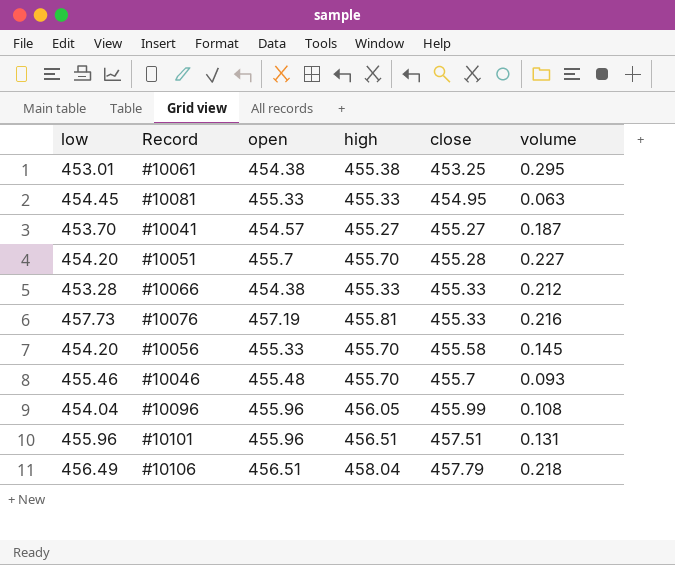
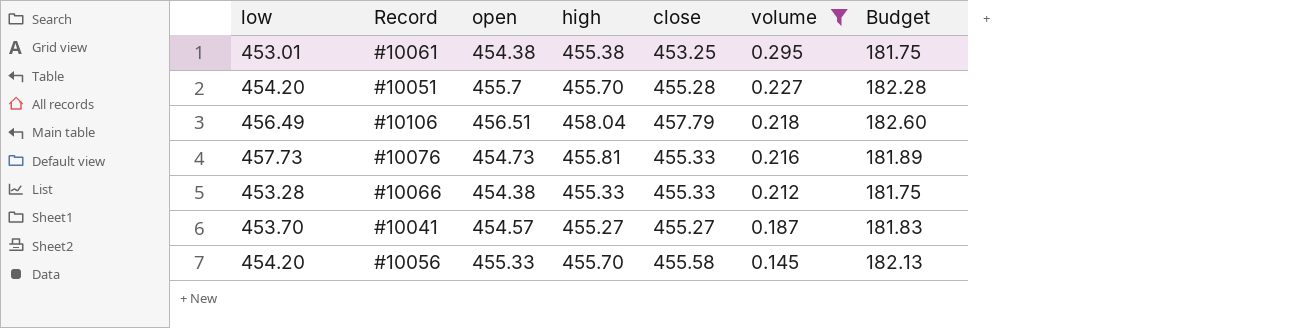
filter: none -> volume >= 0.145
row order: close ascending -> volume descending
column Budget | formula: none -> [open] * 0.4
#10076 | open: 457.19 -> 454.73

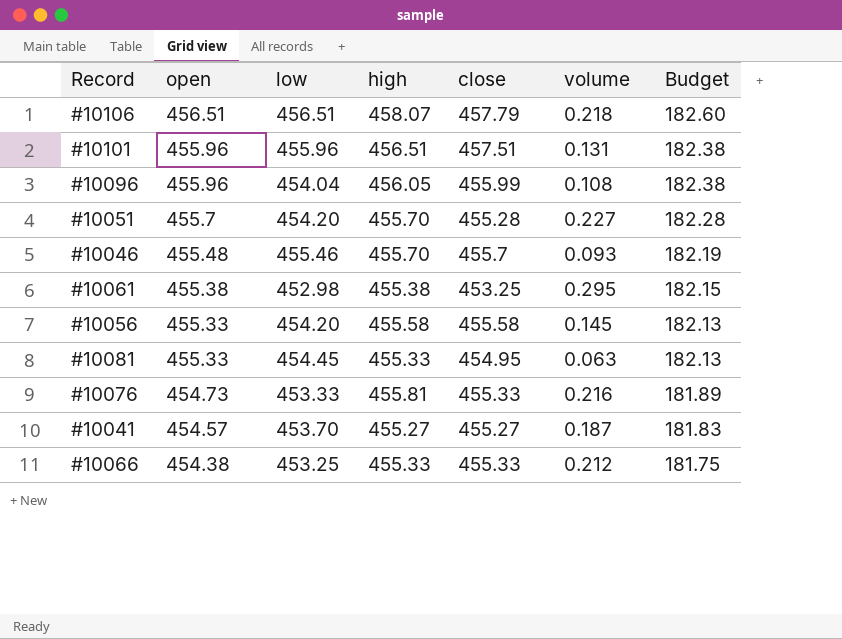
filter: volume >= 0.145 -> none
row order: volume descending -> open descending
column low | position: 1 -> 3
#10106 | low: 456.49 -> 456.51
#10106 | high: 458.04 -> 458.07
#10061 | open: 454.38 -> 455.38
#10061 | low: 453.01 -> 452.98
#10061 | Budget: 181.75 -> 182.15
#10056 | high: 455.70 -> 455.58
#10076 | low: 457.73 -> 453.33
#10066 | low: 453.28 -> 453.25

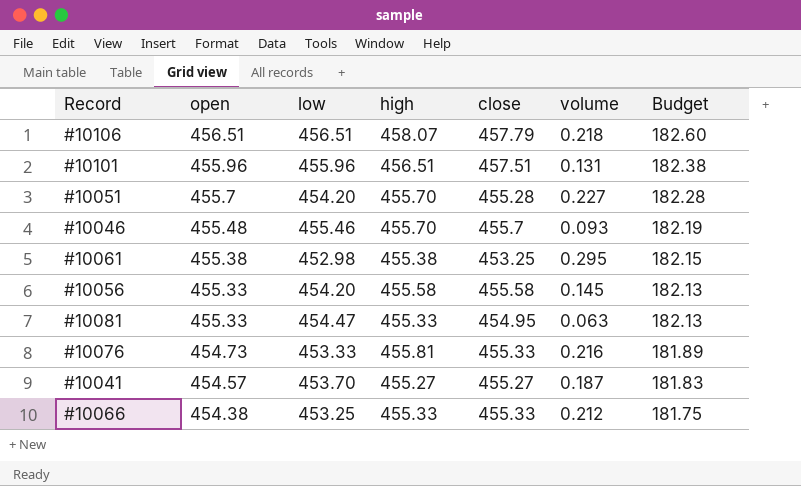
row #10096: 455.96 | 454.04 | 456.05 | 455.99 | 0.108 | 182.38 -> none
#10081 | low: 454.45 -> 454.47

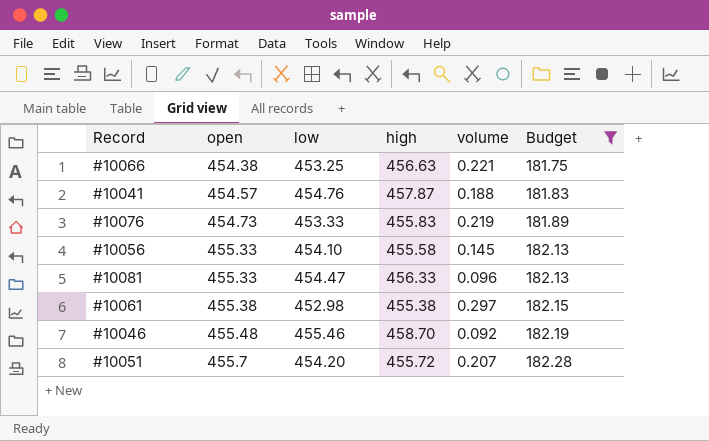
filter: none -> Budget <= 182.28
row order: open descending -> open ascending
column close | position: 5 -> none
#10066 | high: 455.33 -> 456.63
#10066 | volume: 0.212 -> 0.221
#10041 | low: 453.70 -> 454.76
#10041 | high: 455.27 -> 457.87
#10041 | volume: 0.187 -> 0.188
#10076 | high: 455.81 -> 455.83
#10076 | volume: 0.216 -> 0.219
#10056 | low: 454.20 -> 454.10
#10081 | high: 455.33 -> 456.33
#10081 | volume: 0.063 -> 0.096
#10061 | volume: 0.295 -> 0.297
#10046 | high: 455.70 -> 458.70
#10046 | volume: 0.093 -> 0.092
#10051 | high: 455.70 -> 455.72
#10051 | volume: 0.227 -> 0.207

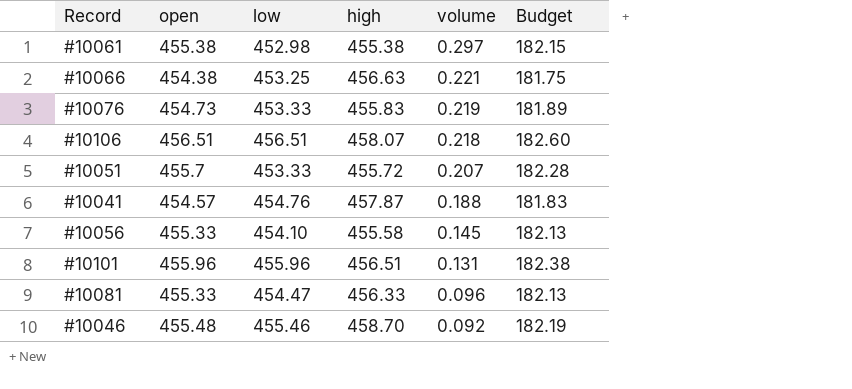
filter: Budget <= 182.28 -> none
row order: open ascending -> volume descending
#10051 | low: 454.20 -> 453.33

